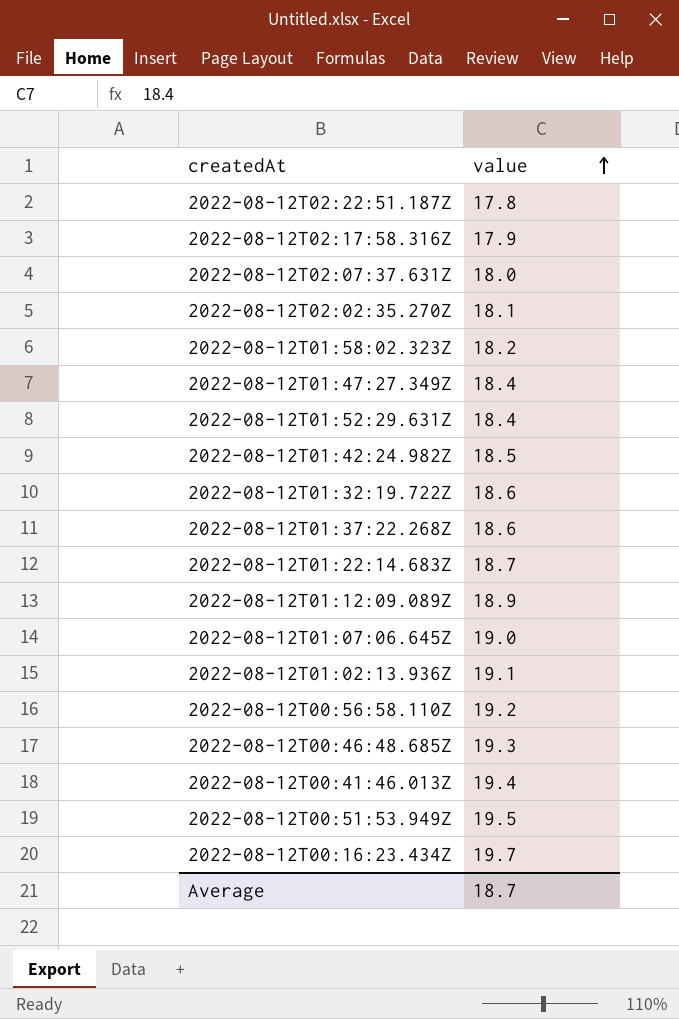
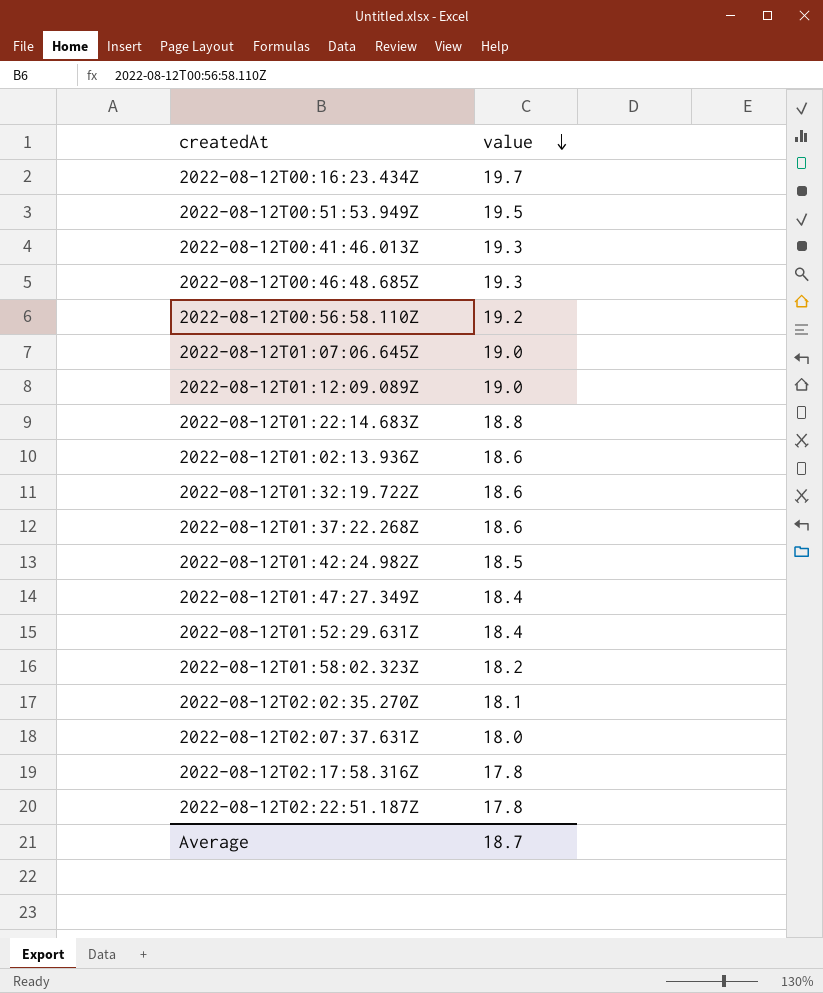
row order: value ascending -> value descending
2022-08-12T00:41:46.013Z | value: 19.4 -> 19.3
2022-08-12T01:12:09.089Z | value: 18.9 -> 19.0
2022-08-12T01:22:14.683Z | value: 18.7 -> 18.8
2022-08-12T01:02:13.936Z | value: 19.1 -> 18.6
2022-08-12T02:17:58.316Z | value: 17.9 -> 17.8

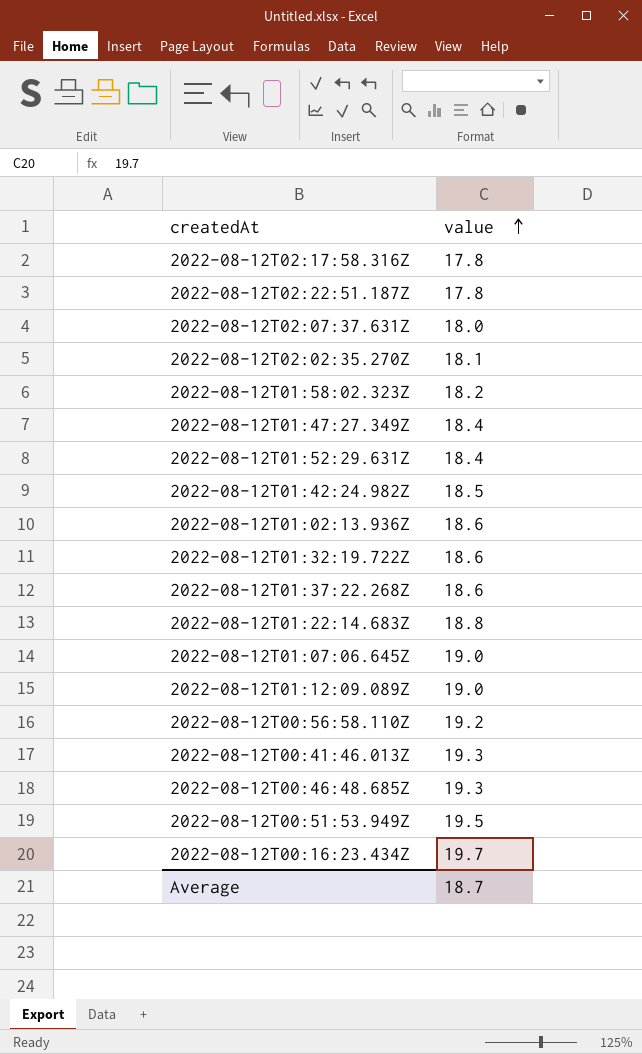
row order: value descending -> value ascending

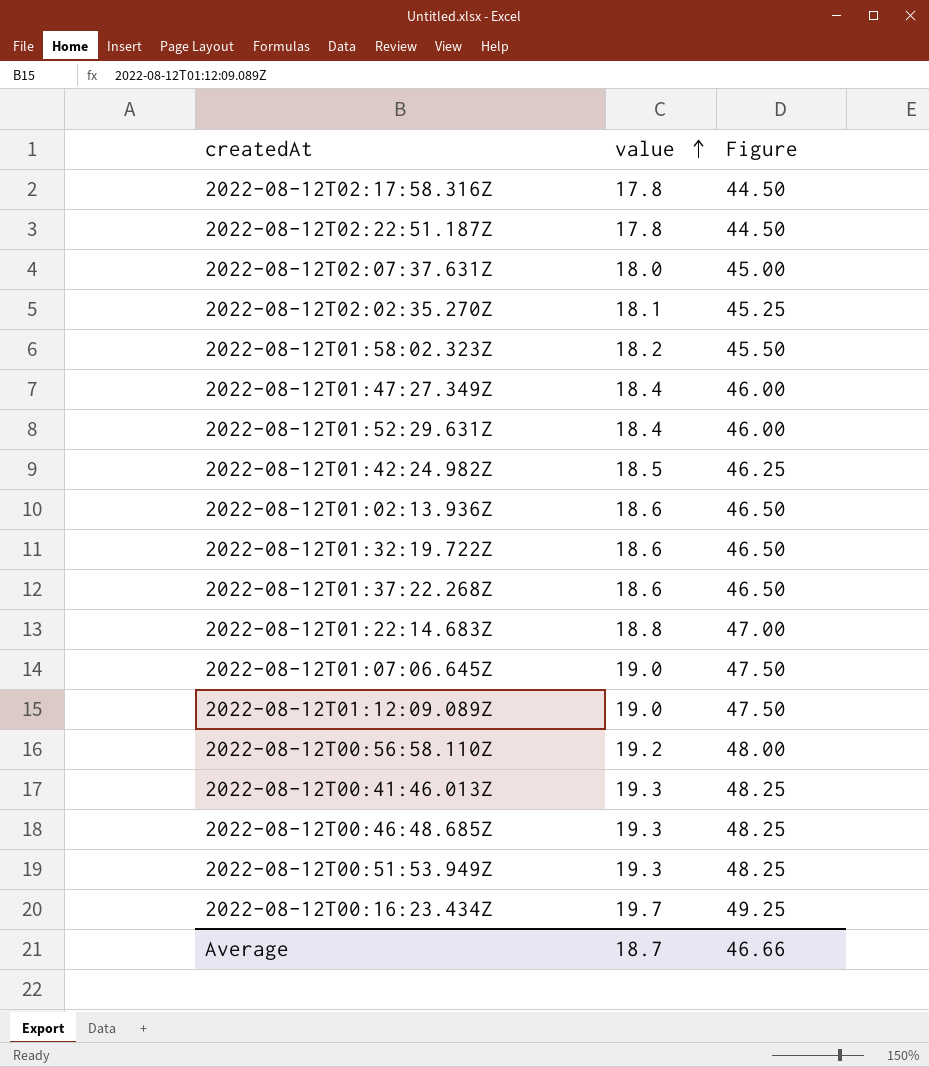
column Figure | formula: none -> [value] * 2.5
2022-08-12T00:51:53.949Z | value: 19.5 -> 19.3

